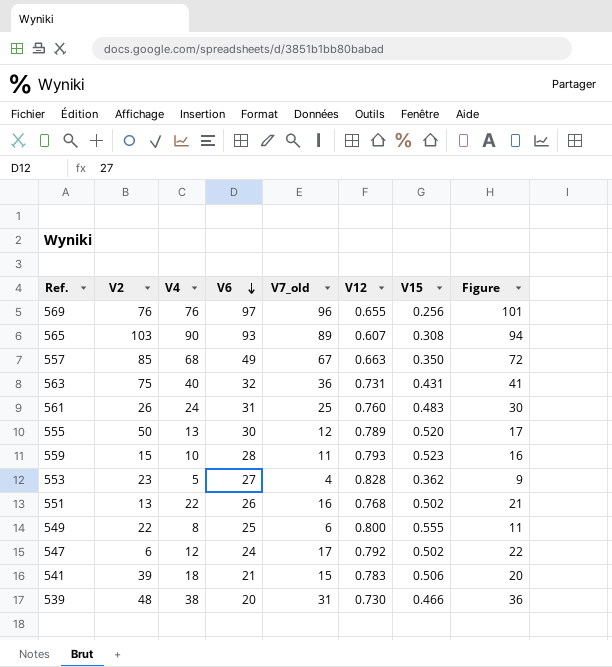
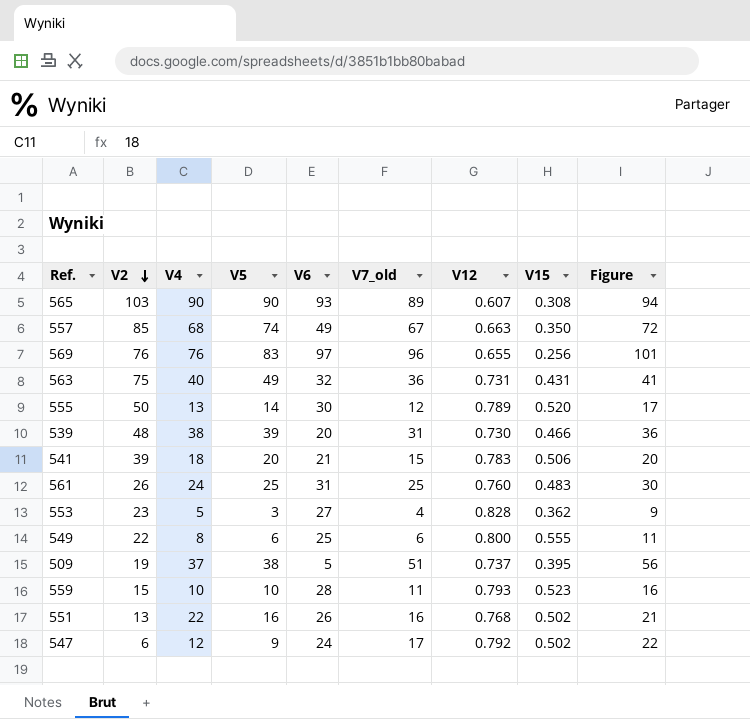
row order: V6 descending -> V2 descending
column V5 | position: none -> 4
row 509: none -> 19 | 37 | 38 | 5 | 51 | 0.737 | 0.395 | 56

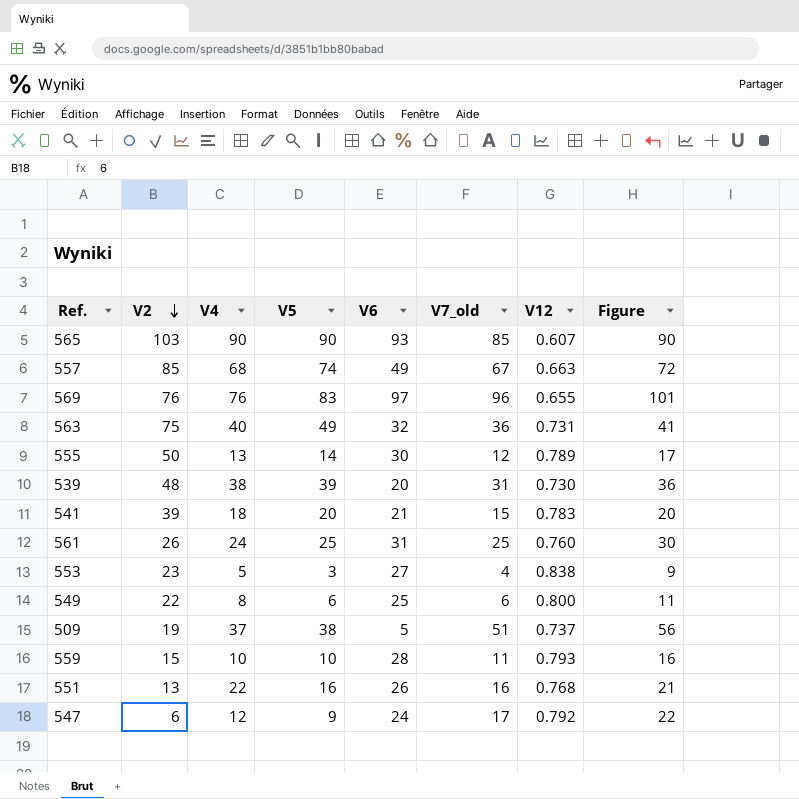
column V15 | position: 8 -> none
565 | V7_old: 89 -> 85
565 | Figure: 94 -> 90
553 | V12: 0.828 -> 0.838

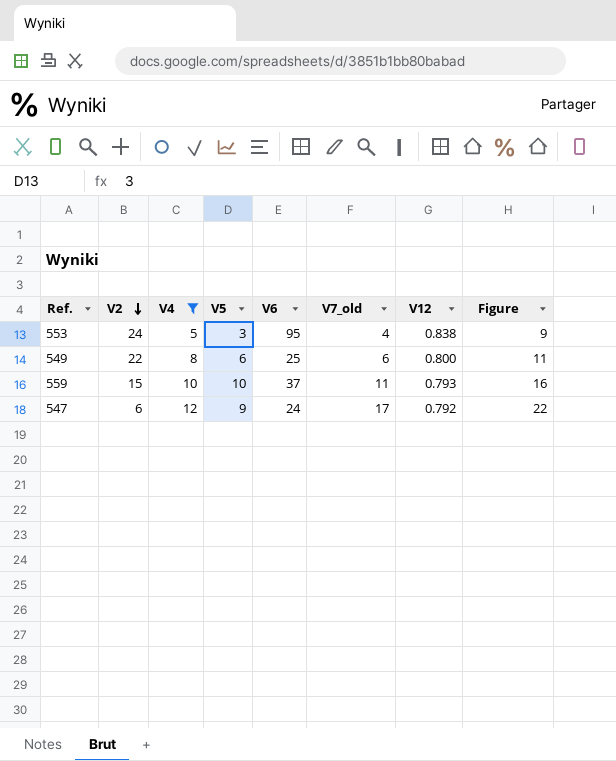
filter: none -> V4 <= 12
553 | V2: 23 -> 24
553 | V6: 27 -> 95
559 | V6: 28 -> 37

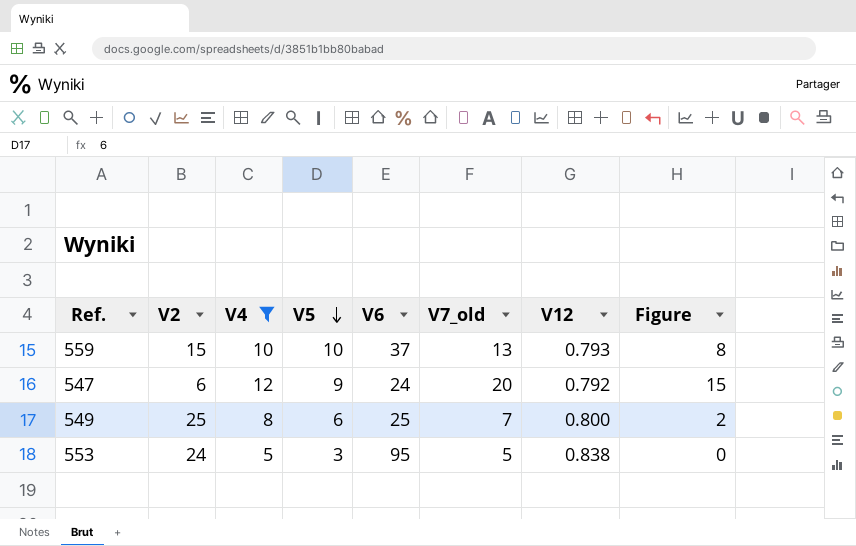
row order: V2 descending -> V5 descending
column Figure | formula: [V7_old] + 5 -> [V7_old] - 5
559 | V7_old: 11 -> 13
547 | V7_old: 17 -> 20
549 | V2: 22 -> 25
549 | V7_old: 6 -> 7
553 | V7_old: 4 -> 5

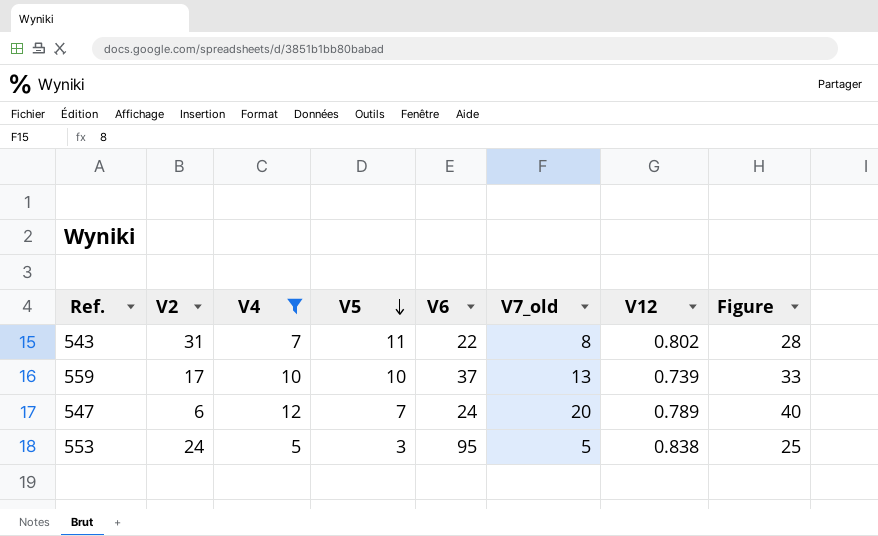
column Figure | formula: [V7_old] - 5 -> [V7_old] + 20
row 549: 25 | 8 | 6 | 25 | 7 | 0.800 | 2 -> none
row 543: none -> 31 | 7 | 11 | 22 | 8 | 0.802 | 28
559 | V2: 15 -> 17
559 | V12: 0.793 -> 0.739
547 | V5: 9 -> 7
547 | V12: 0.792 -> 0.789

